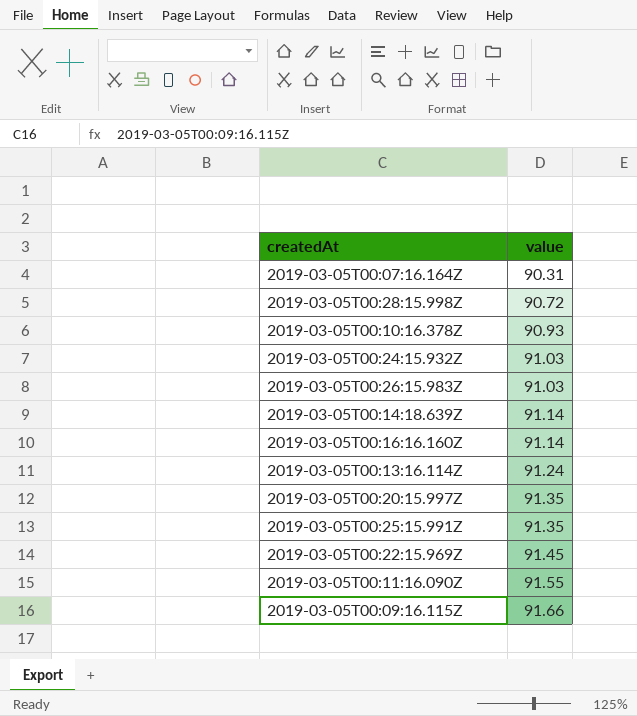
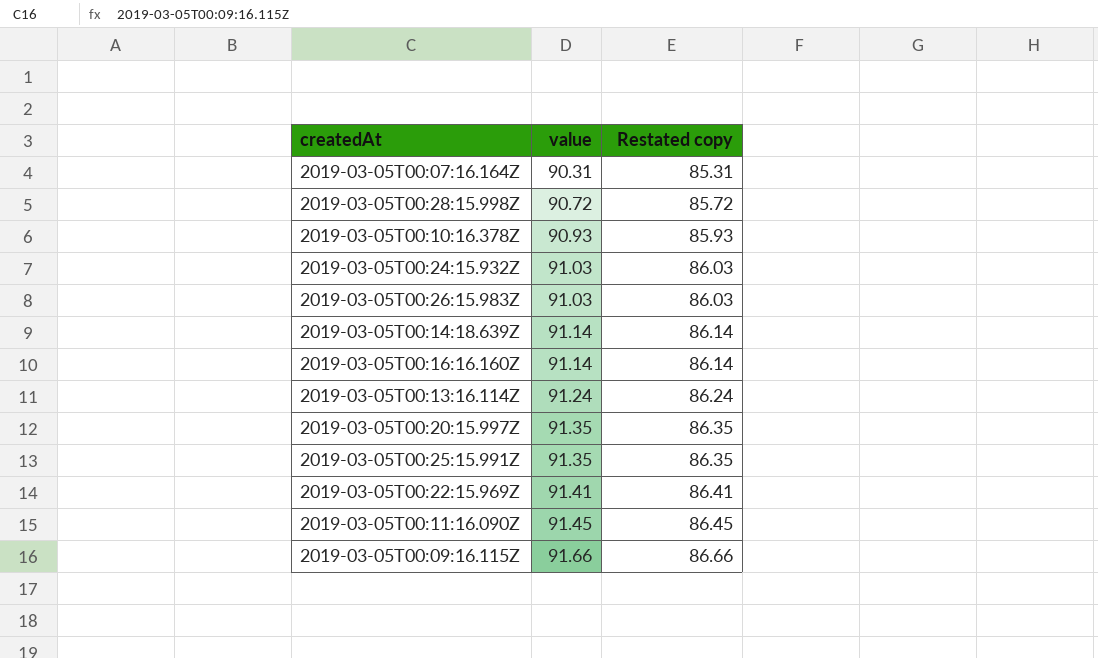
column Restated copy | formula: none -> [value] - 5
2019-03-05T00:22:15.969Z | value: 91.45 -> 91.41
2019-03-05T00:11:16.090Z | value: 91.55 -> 91.45

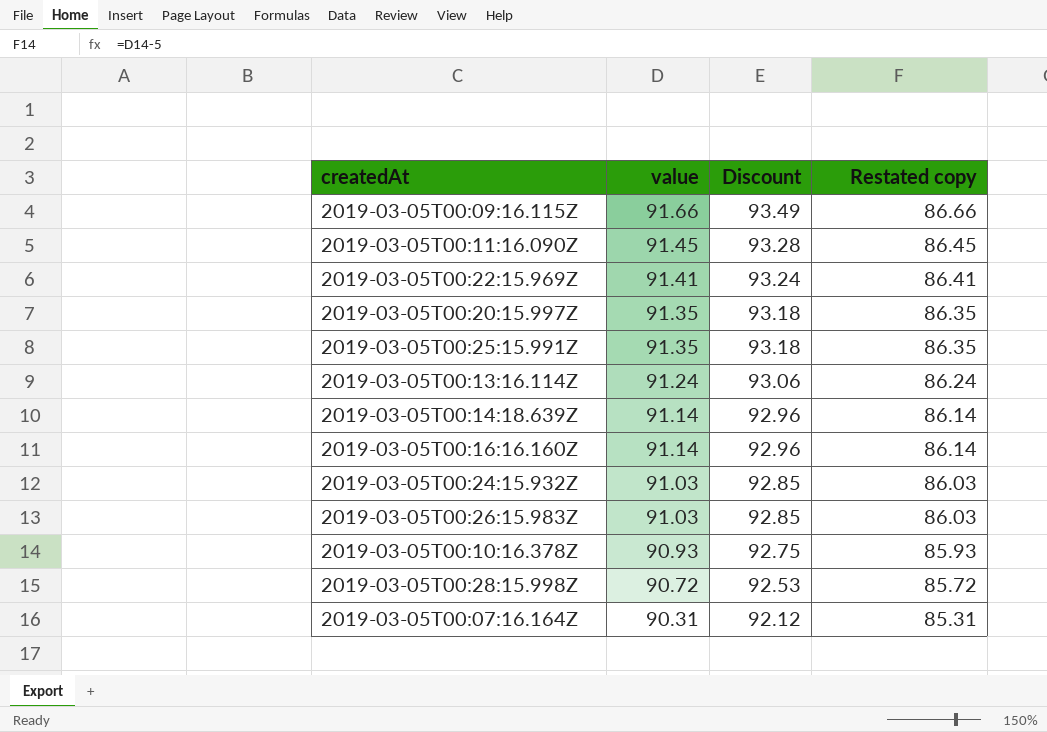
row order: value ascending -> value descending
column Discount | formula: none -> [value] * 1.02

